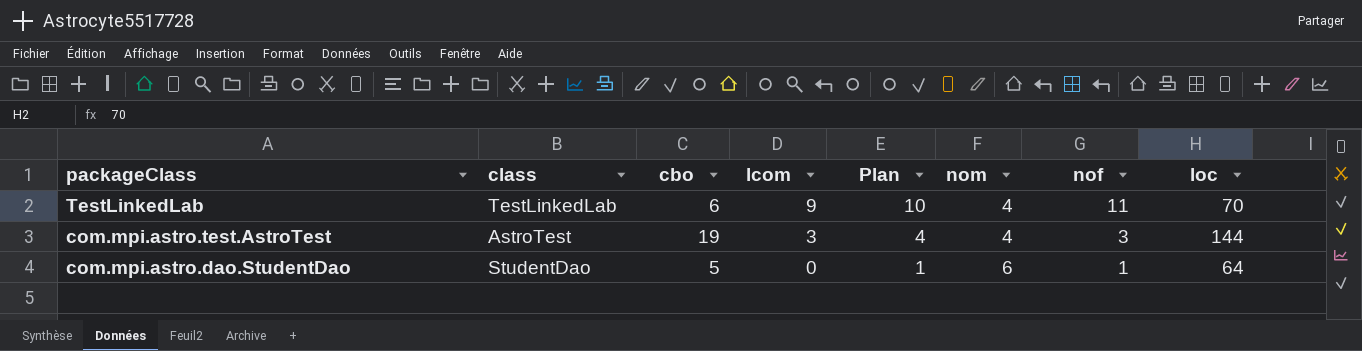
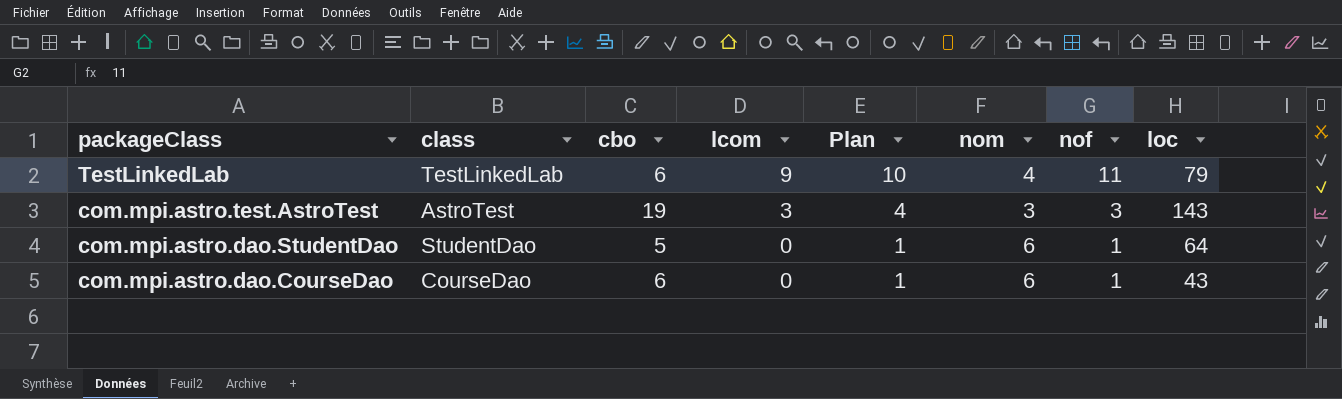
TestLinkedLab | loc: 70 -> 79
com.mpi.astro.test.AstroTest | nom: 4 -> 3
com.mpi.astro.test.AstroTest | loc: 144 -> 143
row com.mpi.astro.dao.CourseDao: none -> CourseDao | 6 | 0 | 1 | 6 | 1 | 43

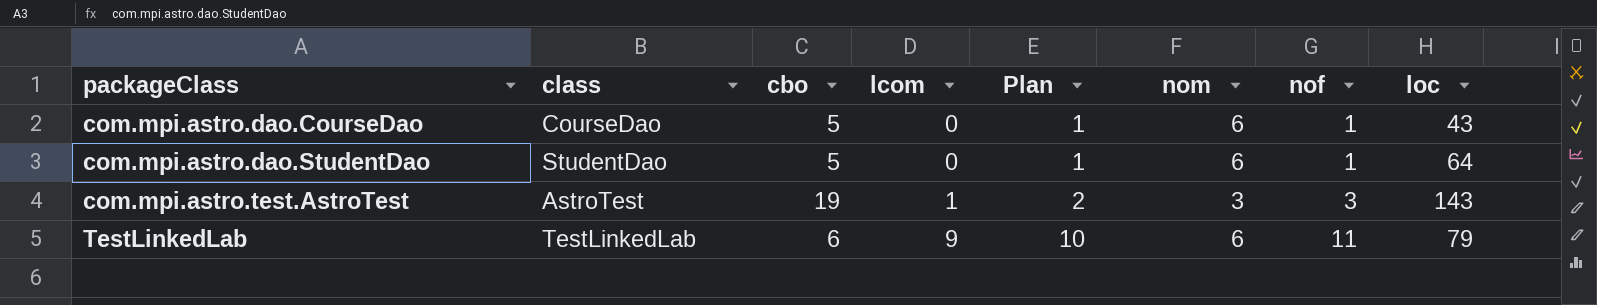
row order: packageClass descending -> packageClass ascending
com.mpi.astro.dao.CourseDao | cbo: 6 -> 5
com.mpi.astro.test.AstroTest | lcom: 3 -> 1
com.mpi.astro.test.AstroTest | Plan: 4 -> 2
TestLinkedLab | nom: 4 -> 6

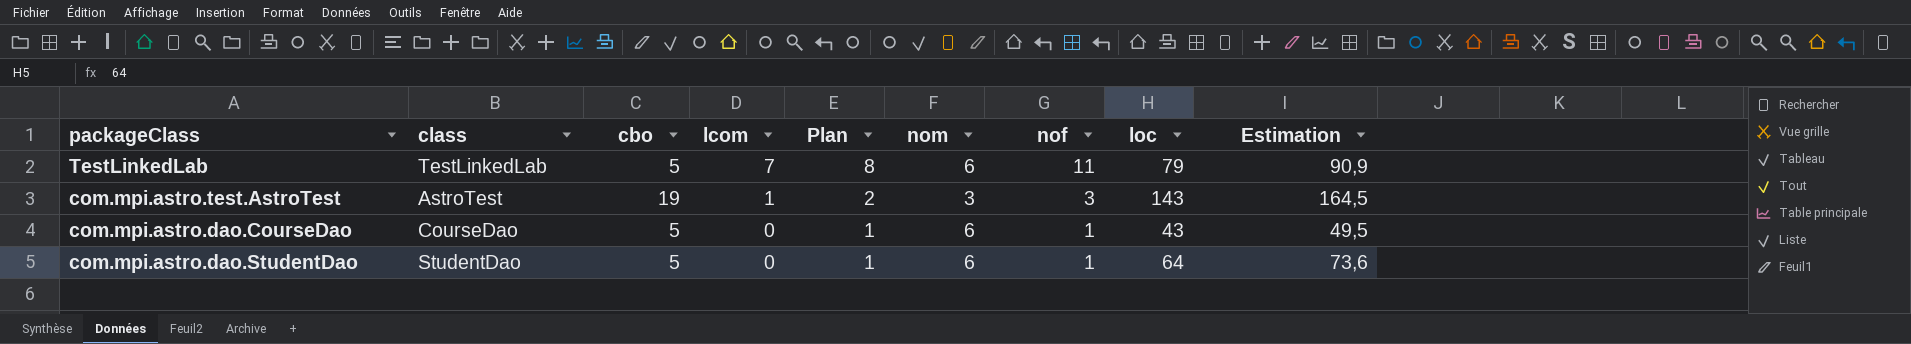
row order: packageClass ascending -> lcom descending
column Estimation | formula: none -> [loc] * 1,15
TestLinkedLab | cbo: 6 -> 5
TestLinkedLab | lcom: 9 -> 7
TestLinkedLab | Plan: 10 -> 8

